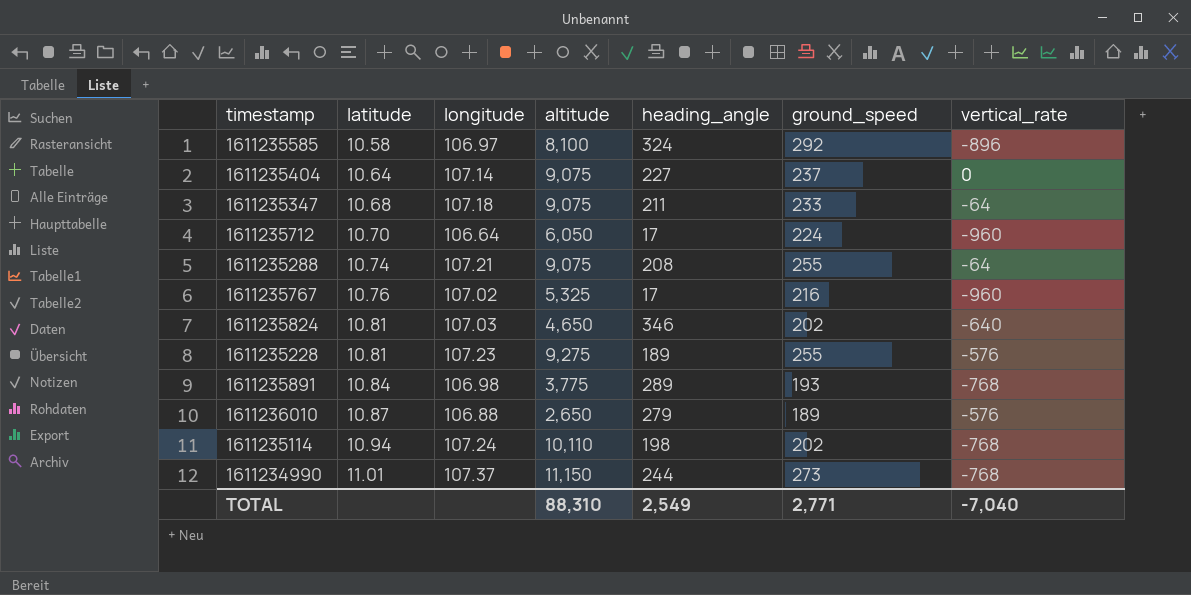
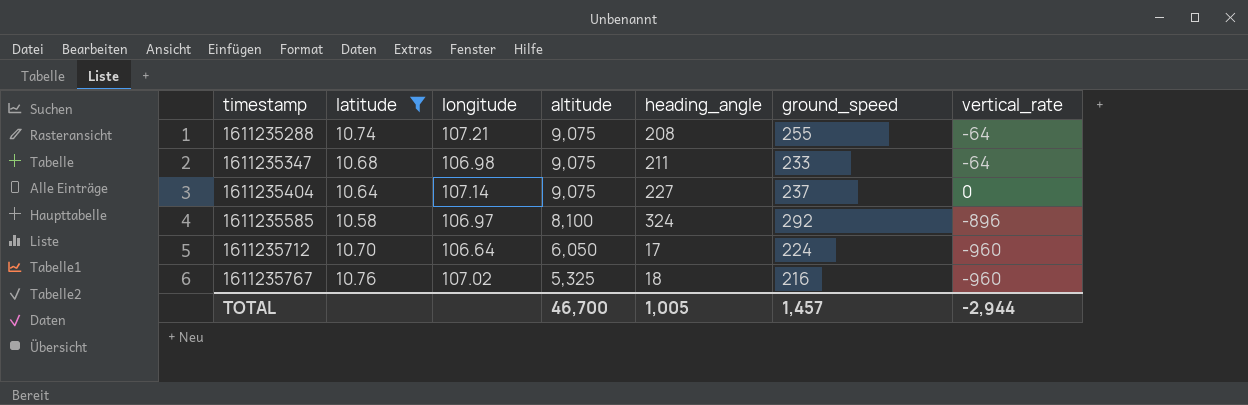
filter: none -> latitude <= 10.76
row order: latitude ascending -> timestamp ascending
1611235347 | longitude: 107.18 -> 106.98
1611235767 | heading_angle: 17 -> 18
TOTAL | altitude: 88,310 -> 46,700
TOTAL | heading_angle: 2,549 -> 1,005
TOTAL | ground_speed: 2,771 -> 1,457
TOTAL | vertical_rate: -7,040 -> -2,944

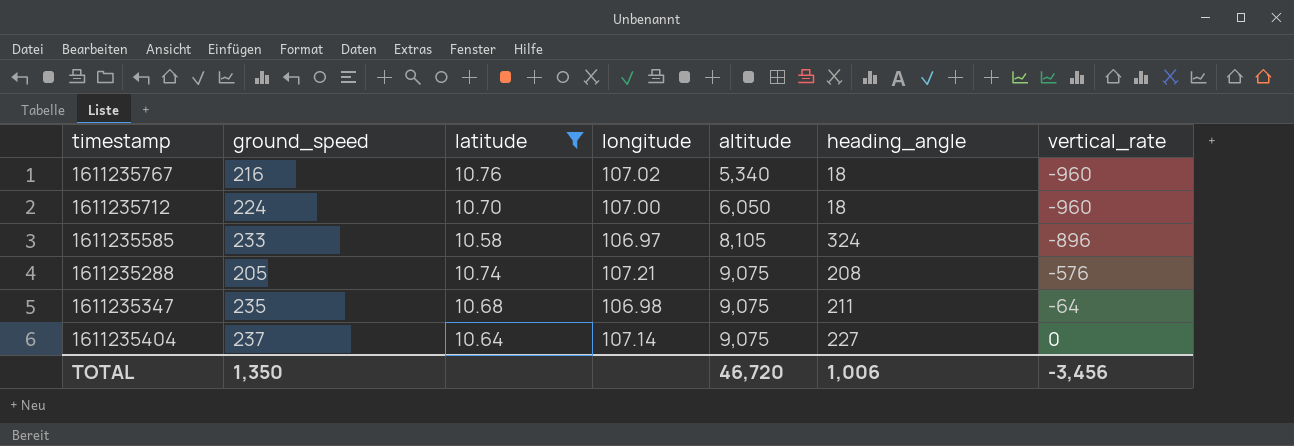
row order: timestamp ascending -> altitude ascending
column ground_speed | position: 6 -> 2
1611235767 | altitude: 5,325 -> 5,340
1611235712 | longitude: 106.64 -> 107.00
1611235712 | heading_angle: 17 -> 18
1611235585 | ground_speed: 292 -> 233
1611235585 | altitude: 8,100 -> 8,105
1611235288 | ground_speed: 255 -> 205
1611235288 | vertical_rate: -64 -> -576
1611235347 | ground_speed: 233 -> 235
TOTAL | ground_speed: 1,457 -> 1,350
TOTAL | altitude: 46,700 -> 46,720
TOTAL | heading_angle: 1,005 -> 1,006
TOTAL | vertical_rate: -2,944 -> -3,456

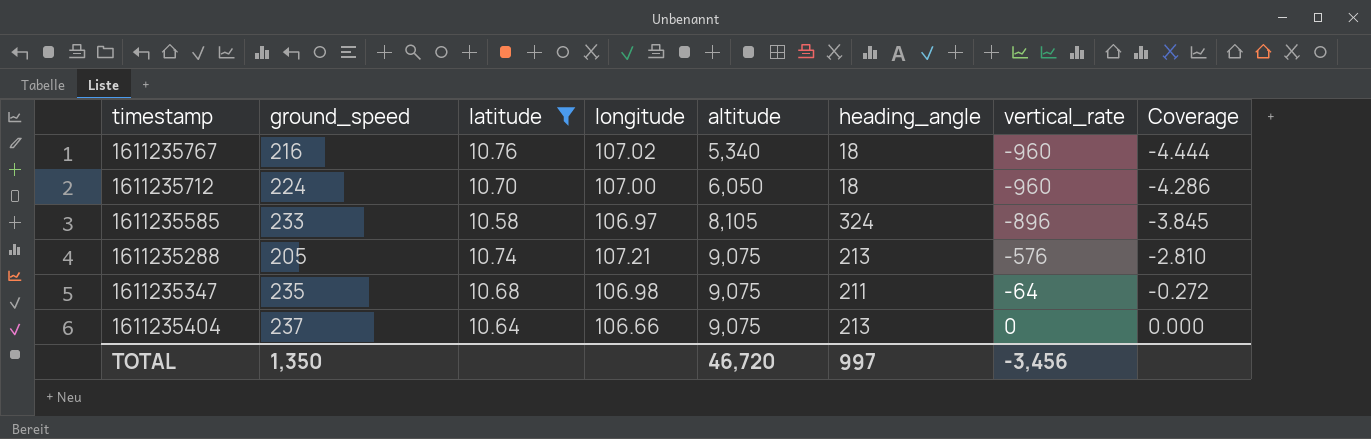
column Coverage | formula: none -> [vertical_rate] / [ground_speed]
1611235288 | heading_angle: 208 -> 213
1611235404 | longitude: 107.14 -> 106.66
1611235404 | heading_angle: 227 -> 213
TOTAL | heading_angle: 1,006 -> 997

